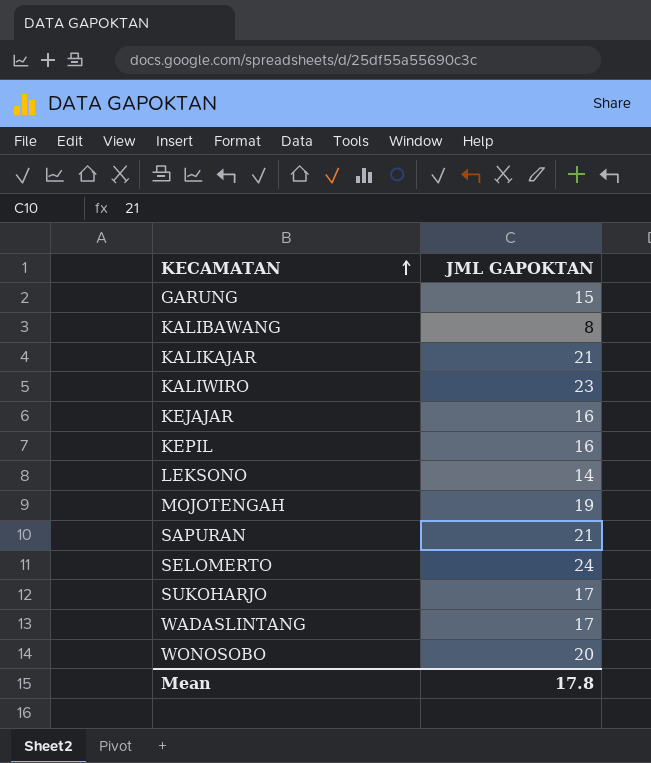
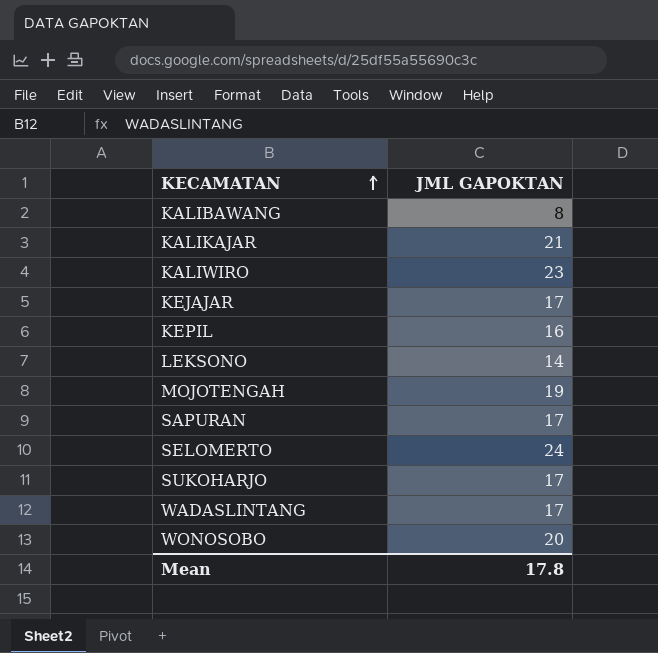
row GARUNG: 15 -> none
KEJAJAR | JML GAPOKTAN: 16 -> 17
SAPURAN | JML GAPOKTAN: 21 -> 17

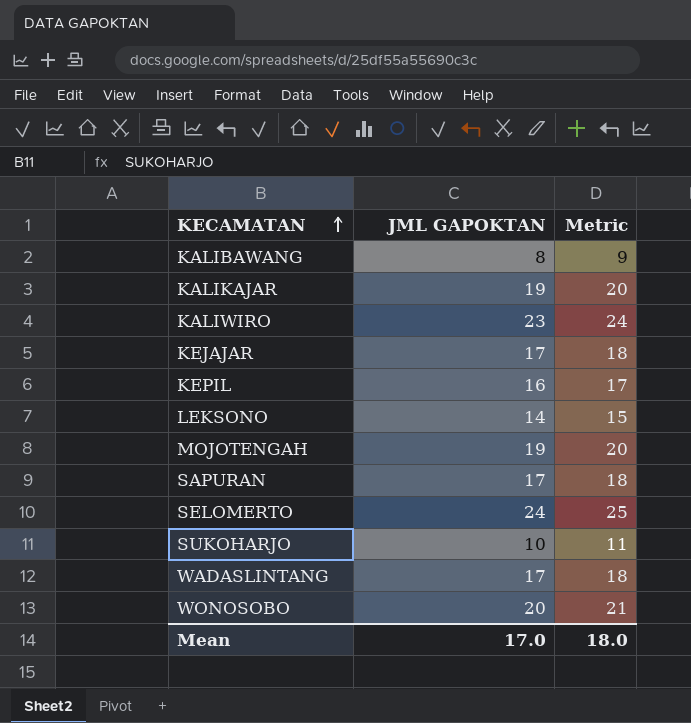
column Metric | formula: none -> [JML GAPOKTAN] + 1
KALIKAJAR | JML GAPOKTAN: 21 -> 19
SUKOHARJO | JML GAPOKTAN: 17 -> 10
Mean | JML GAPOKTAN: 17.8 -> 17.0

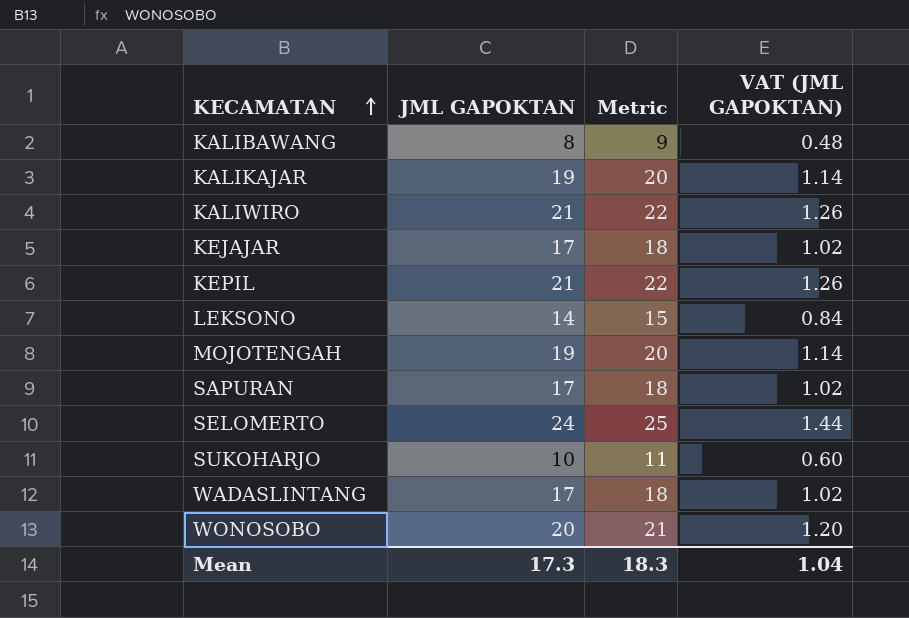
column VAT (JML GAPOKTAN) | formula: none -> [JML GAPOKTAN] * 0.06
KALIWIRO | JML GAPOKTAN: 23 -> 21
KALIWIRO | Metric: 24 -> 22
KEPIL | JML GAPOKTAN: 16 -> 21
KEPIL | Metric: 17 -> 22
Mean | JML GAPOKTAN: 17.0 -> 17.3
Mean | Metric: 18.0 -> 18.3

